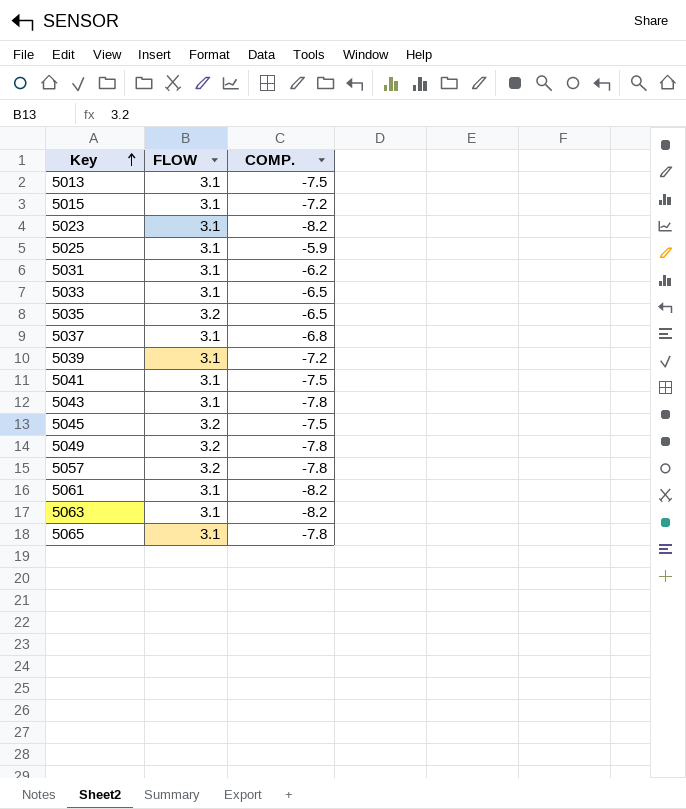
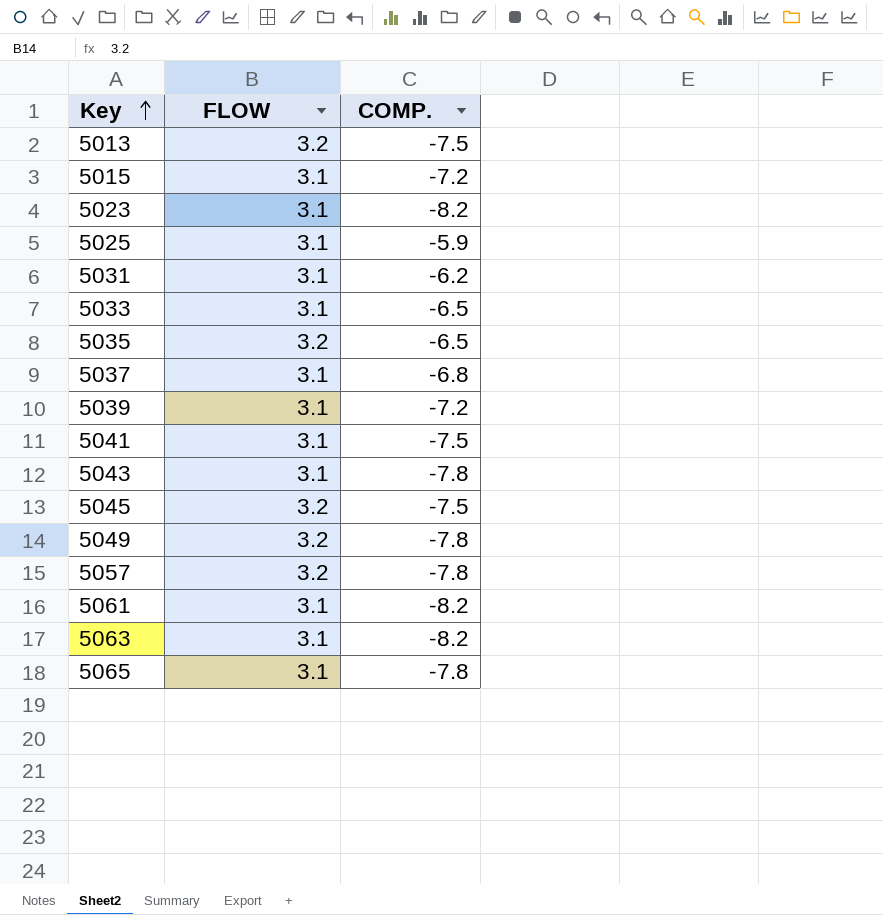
5013 | FLOW: 3.1 -> 3.2

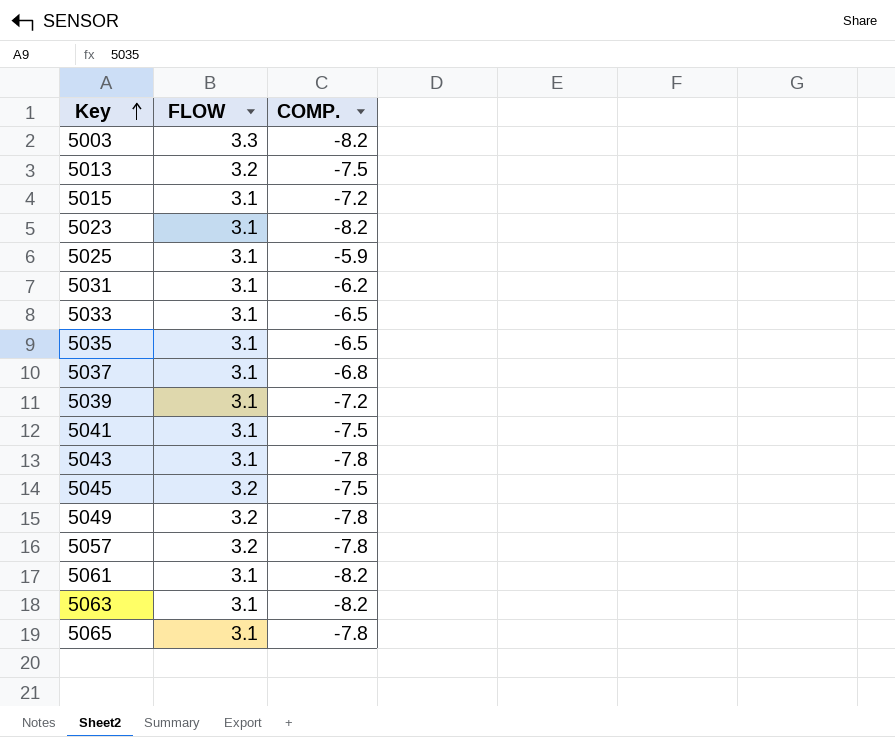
row 5003: none -> 3.3 | -8.2
5035 | FLOW: 3.2 -> 3.1

